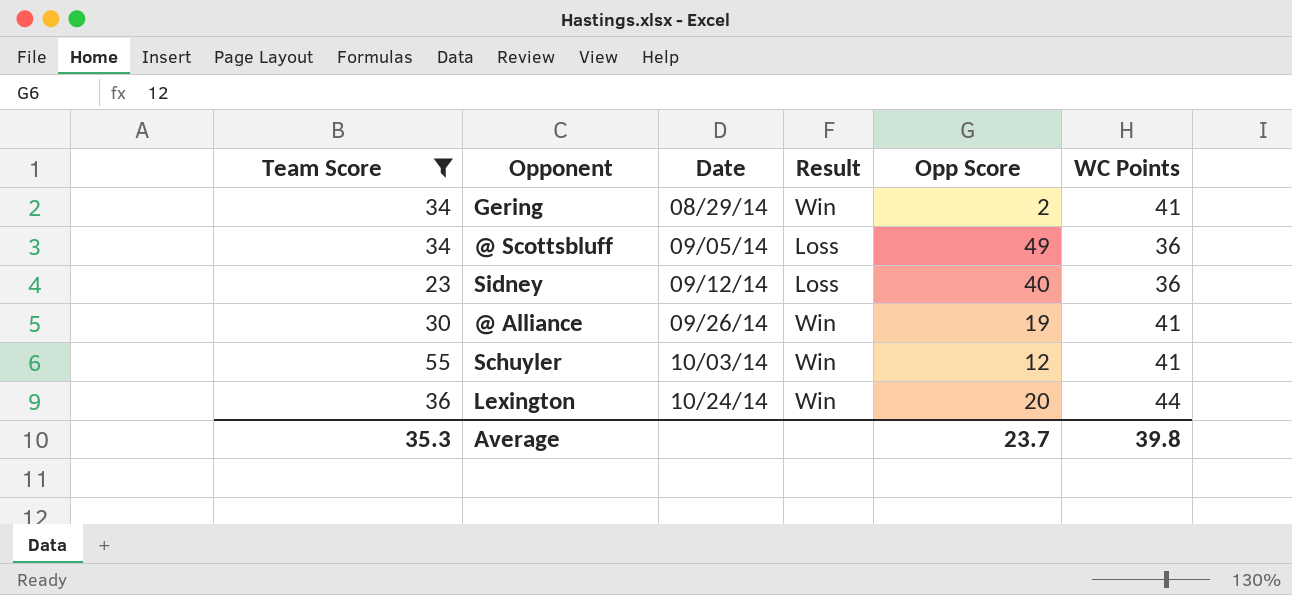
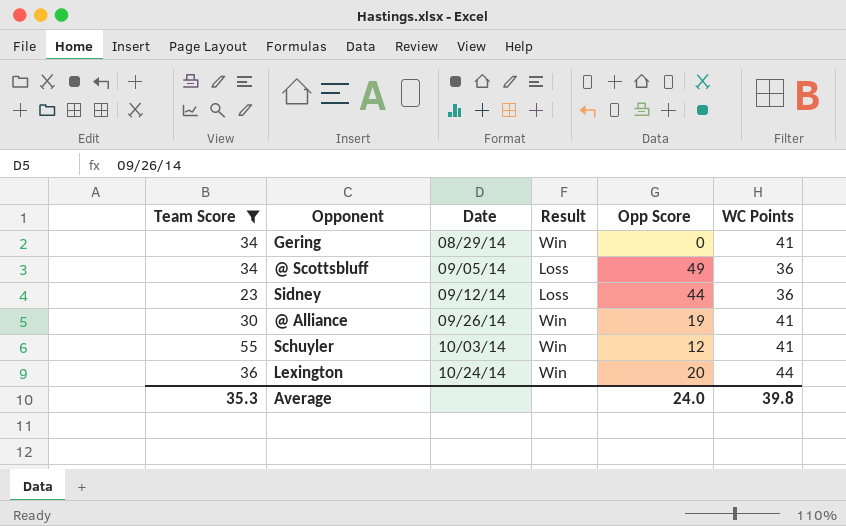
Gering | Opp Score: 2 -> 0
Sidney | Opp Score: 40 -> 44
Average | Opp Score: 23.7 -> 24.0

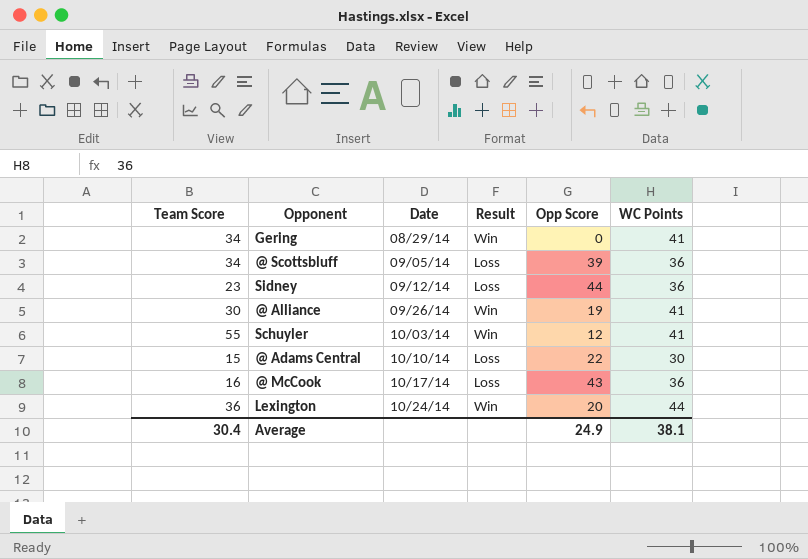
filter: Team Score >= 23 -> none
@ Scottsbluff | Opp Score: 49 -> 39
Average | Team Score: 35.3 -> 30.4
Average | Opp Score: 24.0 -> 24.9
Average | WC Points: 39.8 -> 38.1

